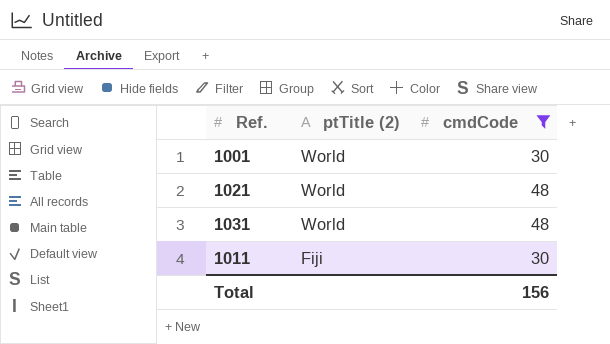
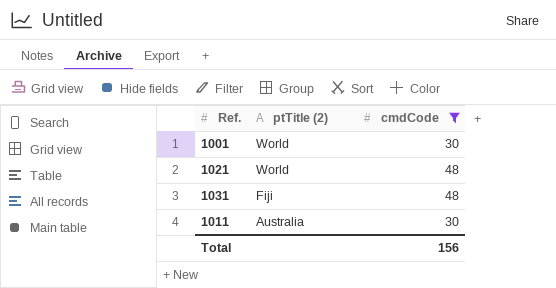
1031 | ptTitle (2): World -> Fiji
1011 | ptTitle (2): Fiji -> Australia

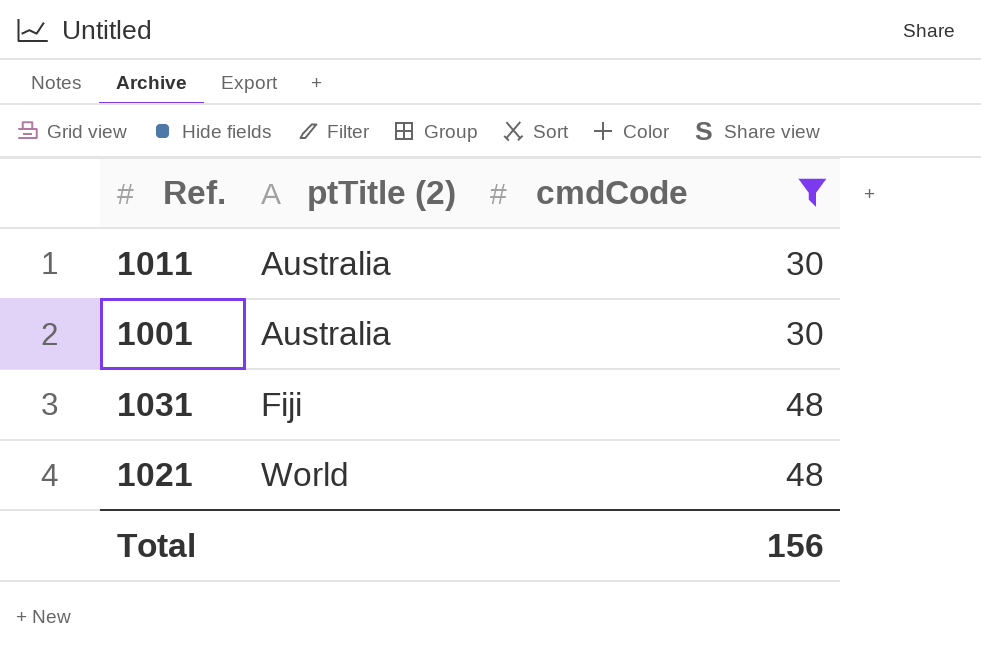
row order: ptTitle (2) descending -> ptTitle (2) ascending
1001 | ptTitle (2): World -> Australia

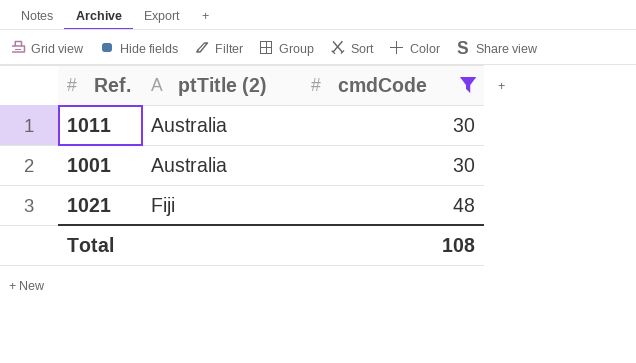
row 1031: Fiji | 48 -> none
1021 | ptTitle (2): World -> Fiji
Total | cmdCode: 156 -> 108

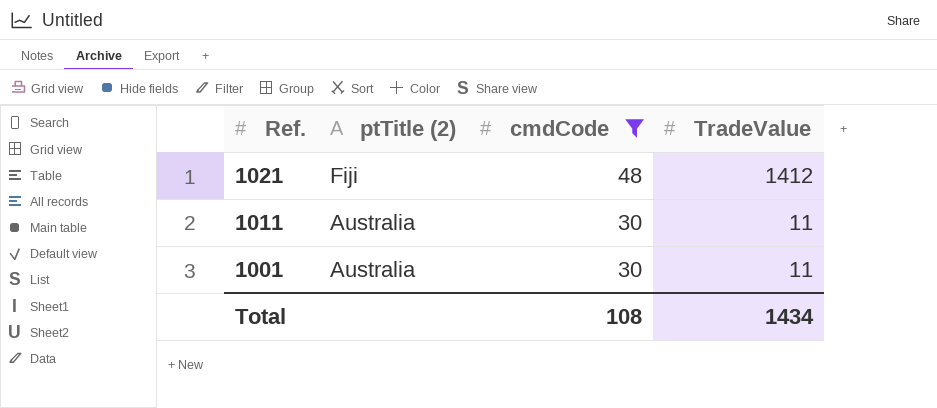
row order: ptTitle (2) ascending -> Ref. descending
column TradeValue | position: none -> 4

